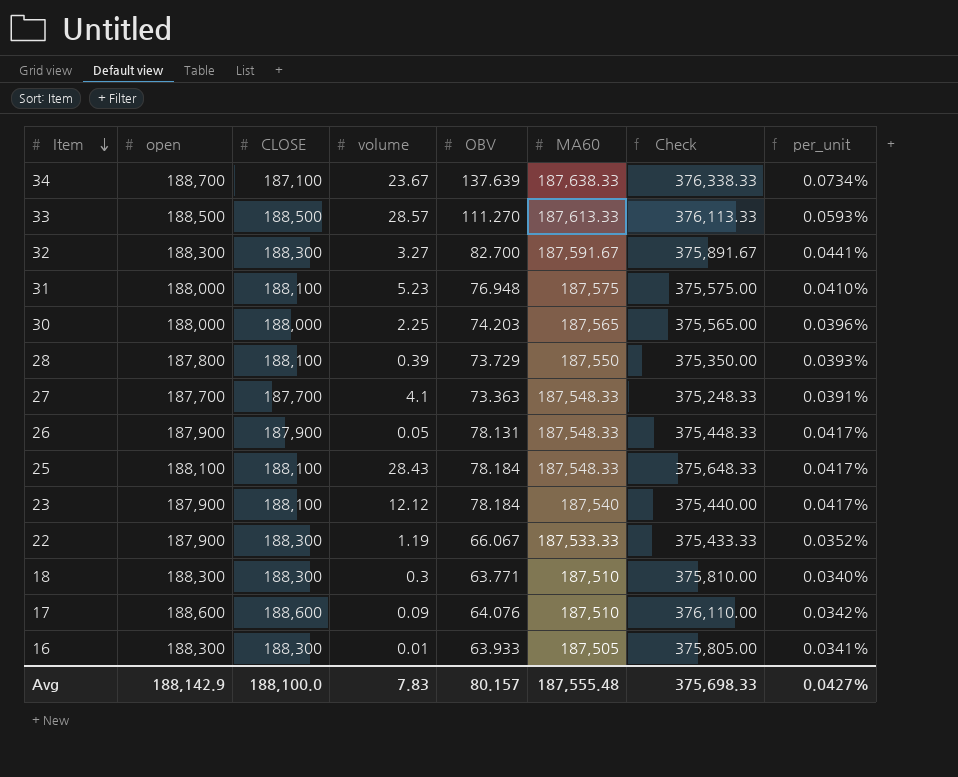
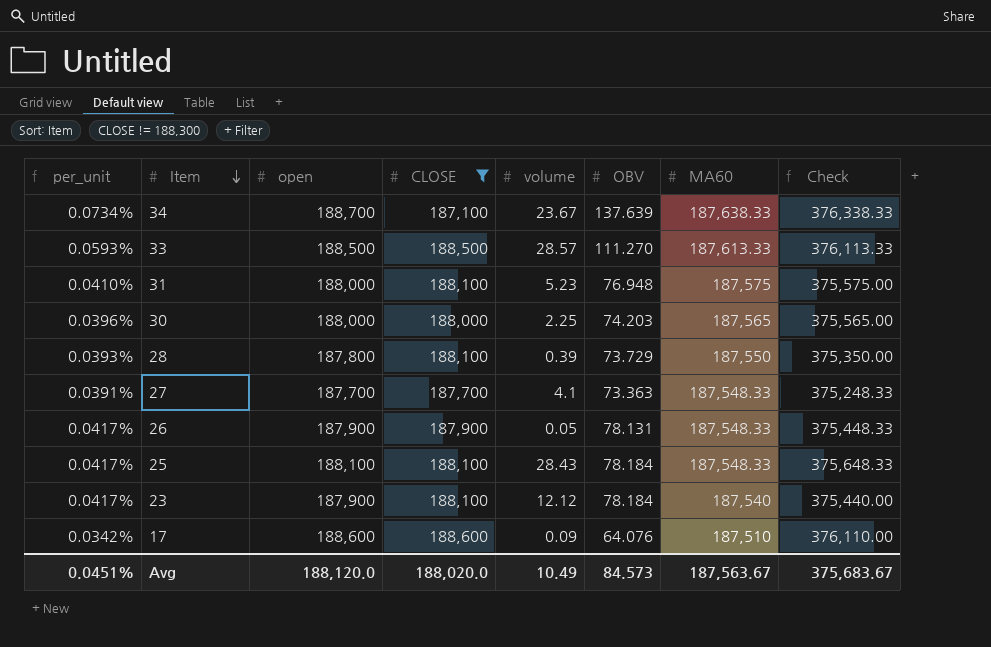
filter: none -> CLOSE != 188,300
column per_unit | position: 8 -> 1
Avg | per_unit: 0.0427% -> 0.0451%
Avg | open: 188,142.9 -> 188,120.0
Avg | CLOSE: 188,100.0 -> 188,020.0
Avg | volume: 7.83 -> 10.49
Avg | OBV: 80.157 -> 84.573
Avg | MA60: 187,555.48 -> 187,563.67
Avg | Check: 375,698.33 -> 375,683.67

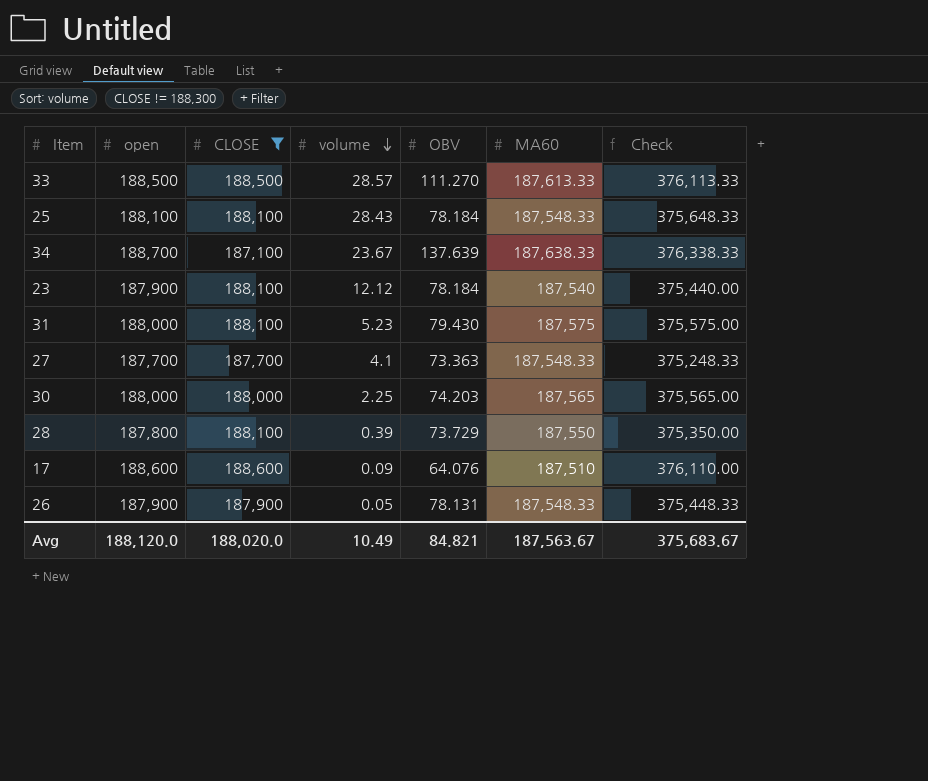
row order: Item descending -> volume descending
column per_unit | formula: [OBV] / [MA60] -> none
31 | OBV: 76.948 -> 79.430
Avg | OBV: 84.573 -> 84.821

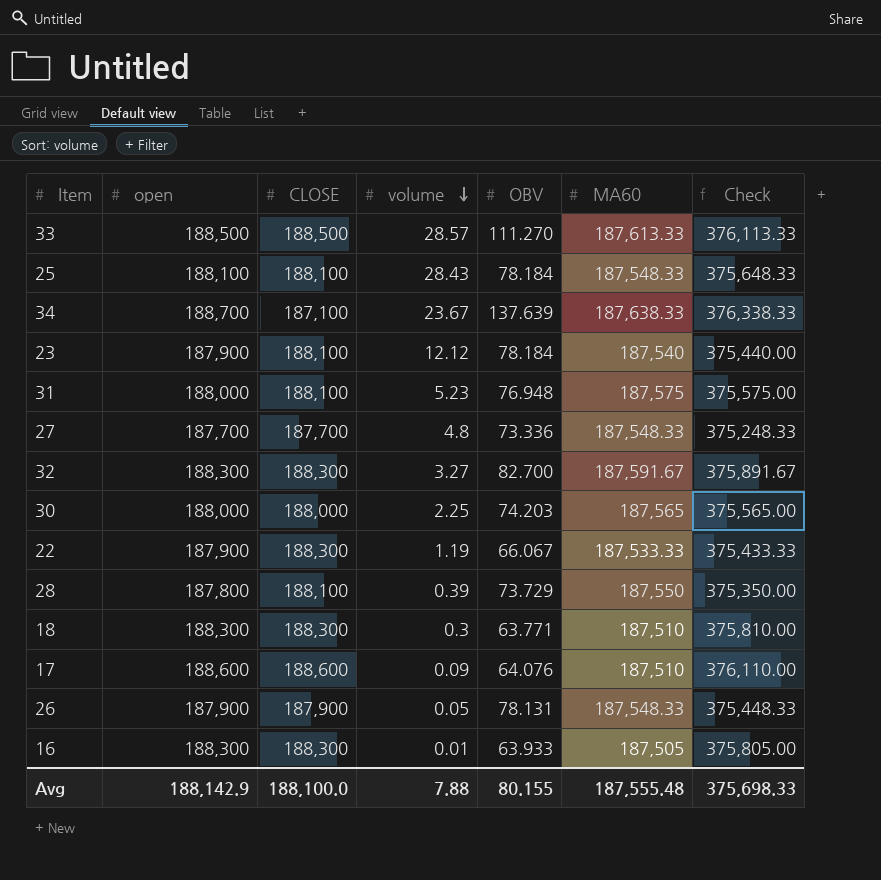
filter: CLOSE != 188,300 -> none
31 | OBV: 79.430 -> 76.948
27 | volume: 4.1 -> 4.8
27 | OBV: 73.363 -> 73.336
Avg | open: 188,120.0 -> 188,142.9
Avg | CLOSE: 188,020.0 -> 188,100.0
Avg | volume: 10.49 -> 7.88
Avg | OBV: 84.821 -> 80.155
Avg | MA60: 187,563.67 -> 187,555.48
Avg | Check: 375,683.67 -> 375,698.33

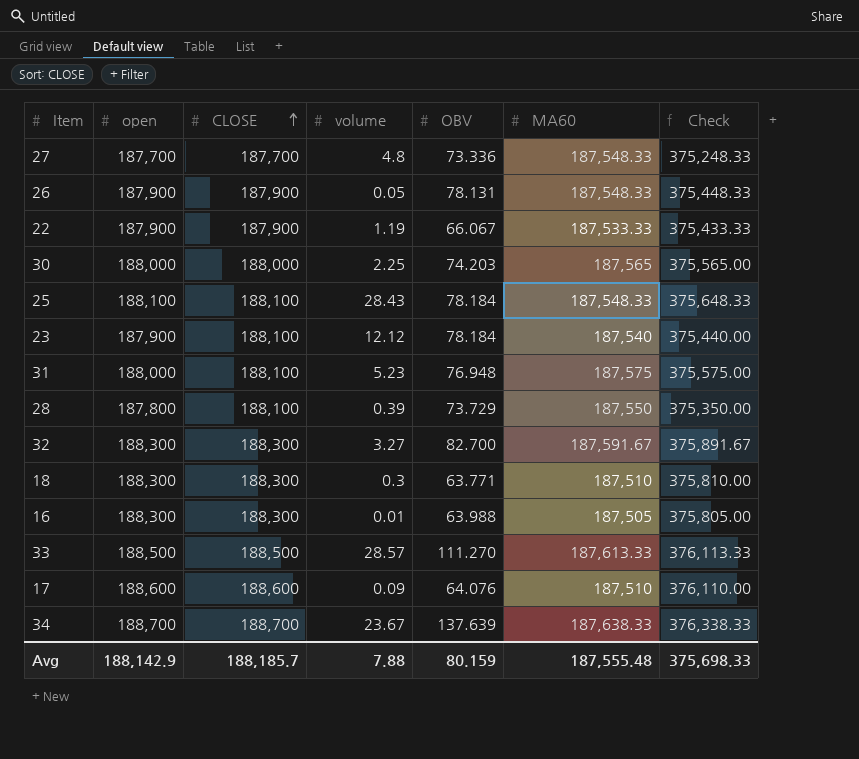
row order: volume descending -> CLOSE ascending
22 | CLOSE: 188,300 -> 187,900
16 | OBV: 63.933 -> 63.988
34 | CLOSE: 187,100 -> 188,700
Avg | CLOSE: 188,100.0 -> 188,185.7
Avg | OBV: 80.155 -> 80.159

